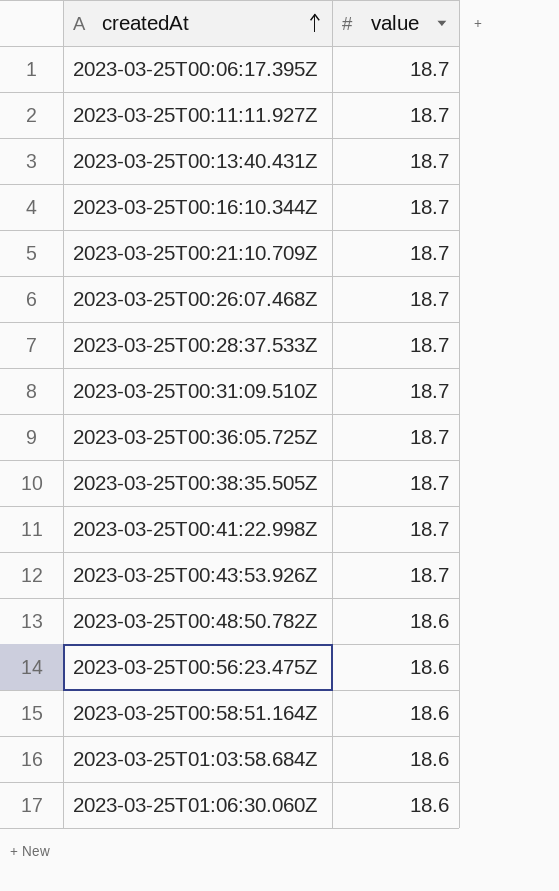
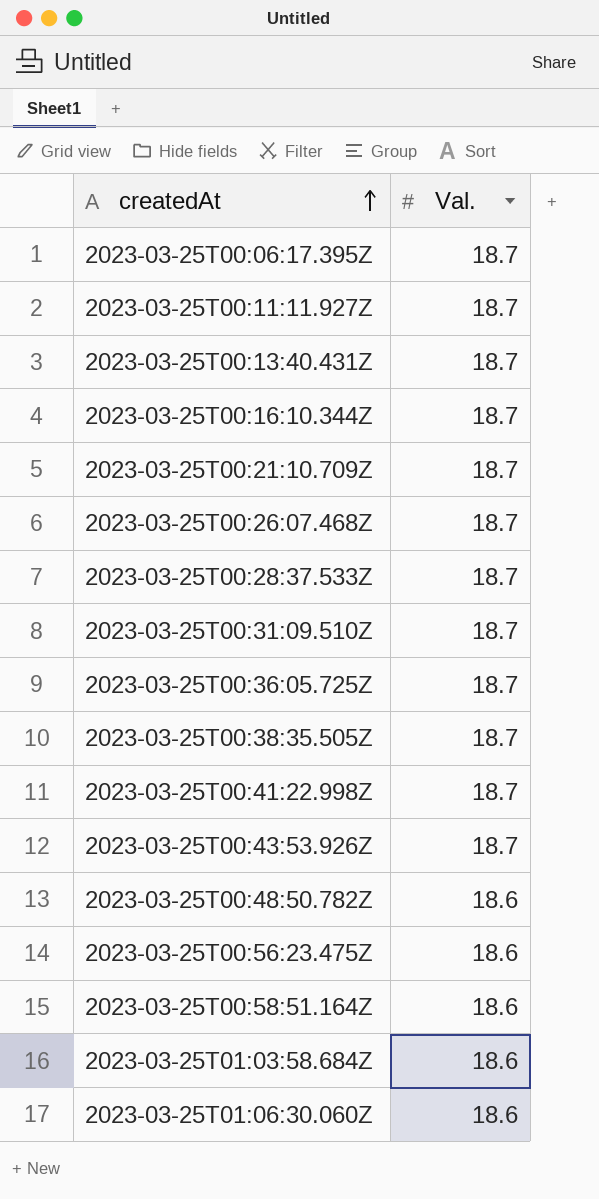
column name: value -> Val.

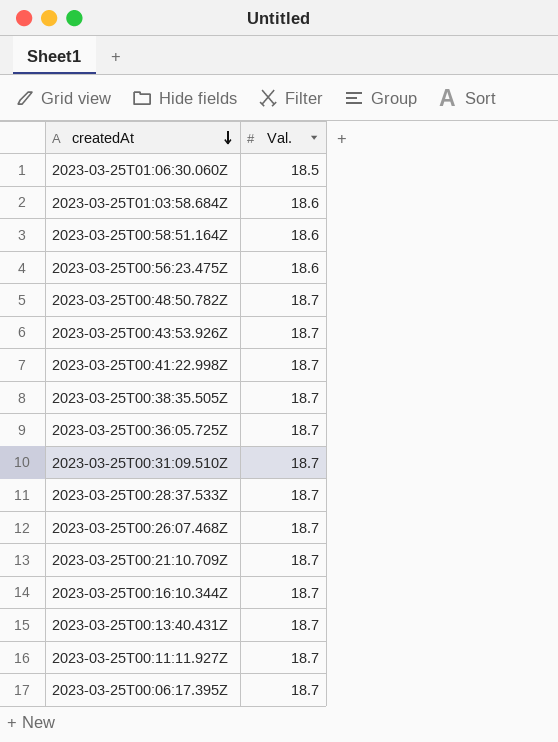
row order: createdAt ascending -> createdAt descending
2023-03-25T01:06:30.060Z | Val.: 18.6 -> 18.5
2023-03-25T00:48:50.782Z | Val.: 18.6 -> 18.7

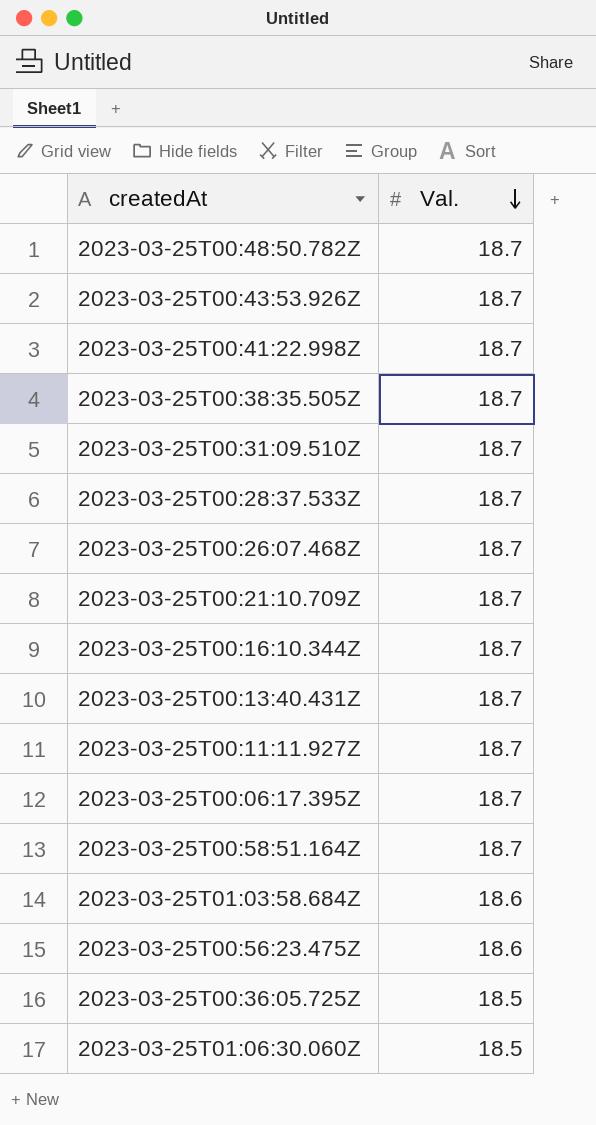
row order: createdAt descending -> Val. descending
2023-03-25T00:58:51.164Z | Val.: 18.6 -> 18.7
2023-03-25T00:36:05.725Z | Val.: 18.7 -> 18.5

